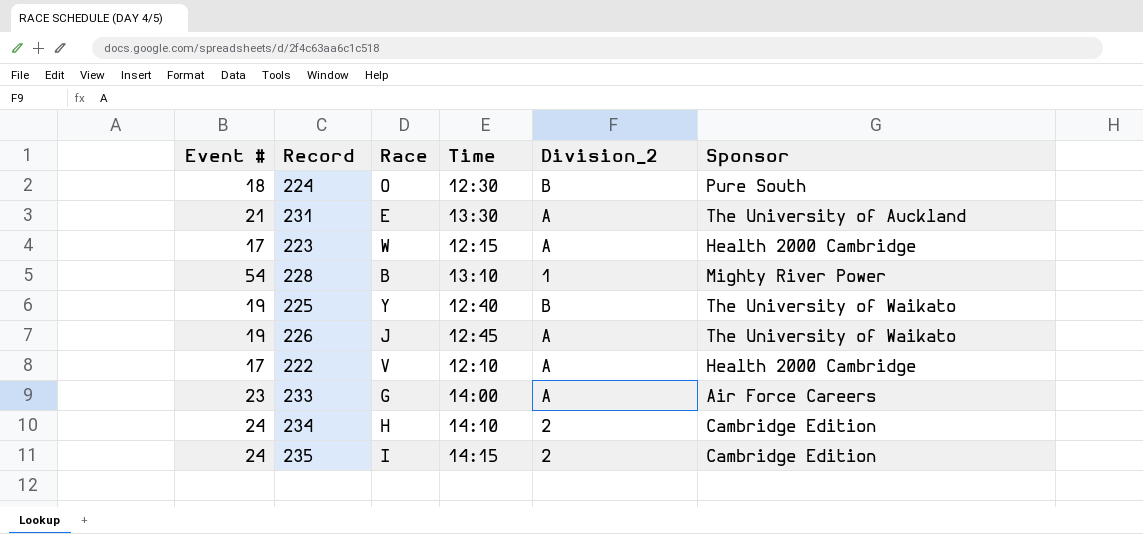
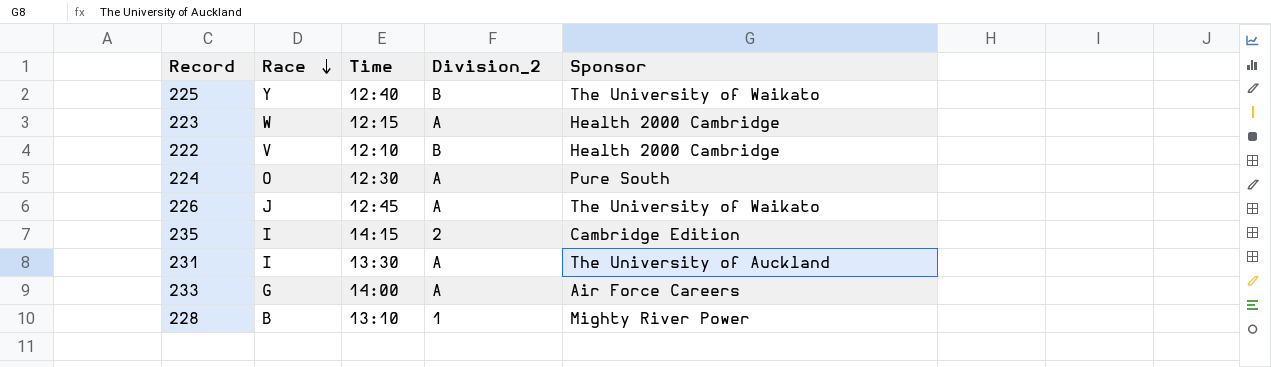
row order: none -> Race descending
column Event # | position: 1 -> none
row 234: 24 | H | 14:10 | 2 | Cambridge Edition -> none
222 | Division_2: A -> B
224 | Division_2: B -> A
231 | Race: E -> I

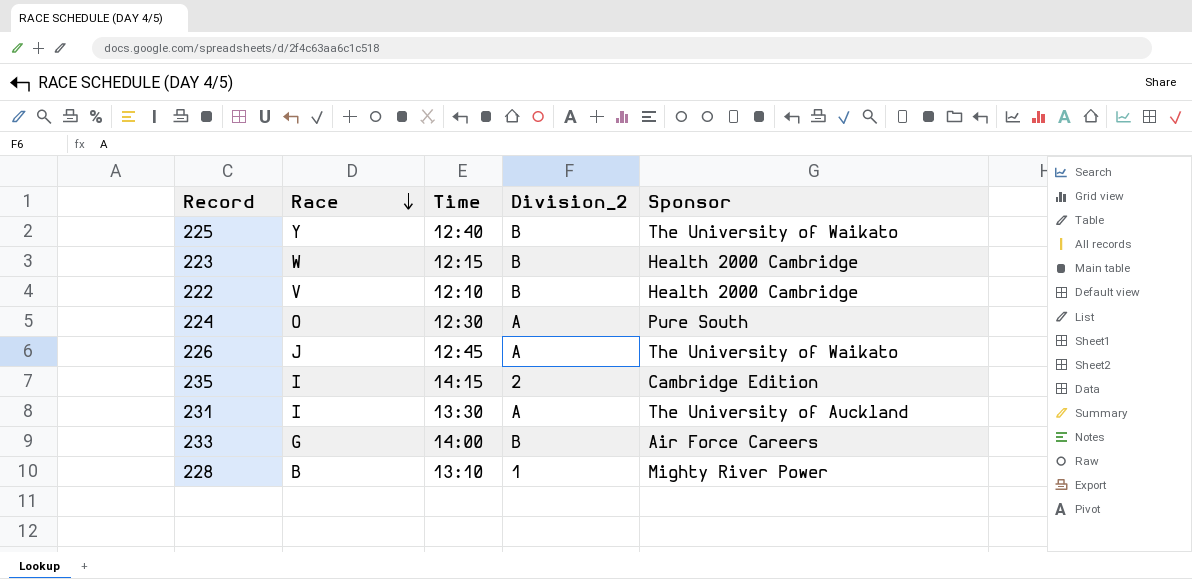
223 | Division_2: A -> B
233 | Division_2: A -> B

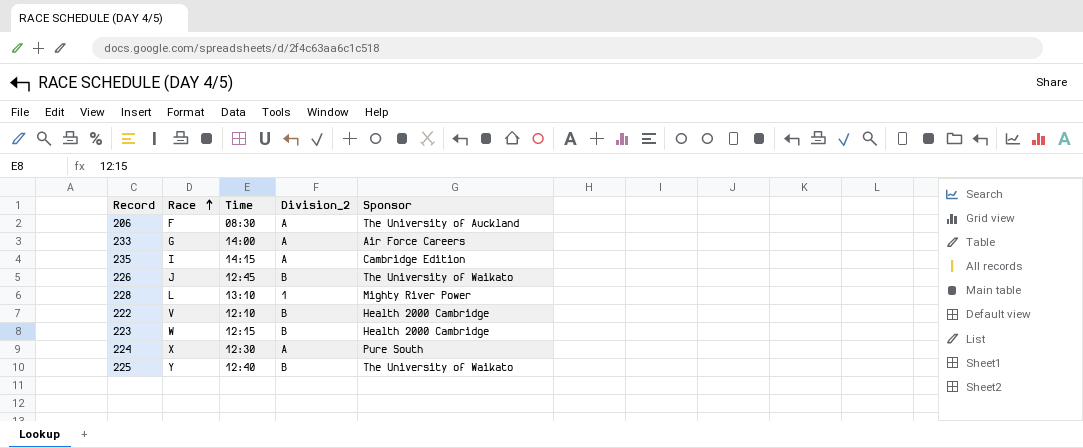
row order: Race descending -> Race ascending
row 231: I | 13:30 | A | The University of Auckland -> none
row 206: none -> F | 08:30 | A | The University of Auckland
233 | Division_2: B -> A
235 | Division_2: 2 -> A
226 | Division_2: A -> B
228 | Race: B -> L
224 | Race: O -> X

